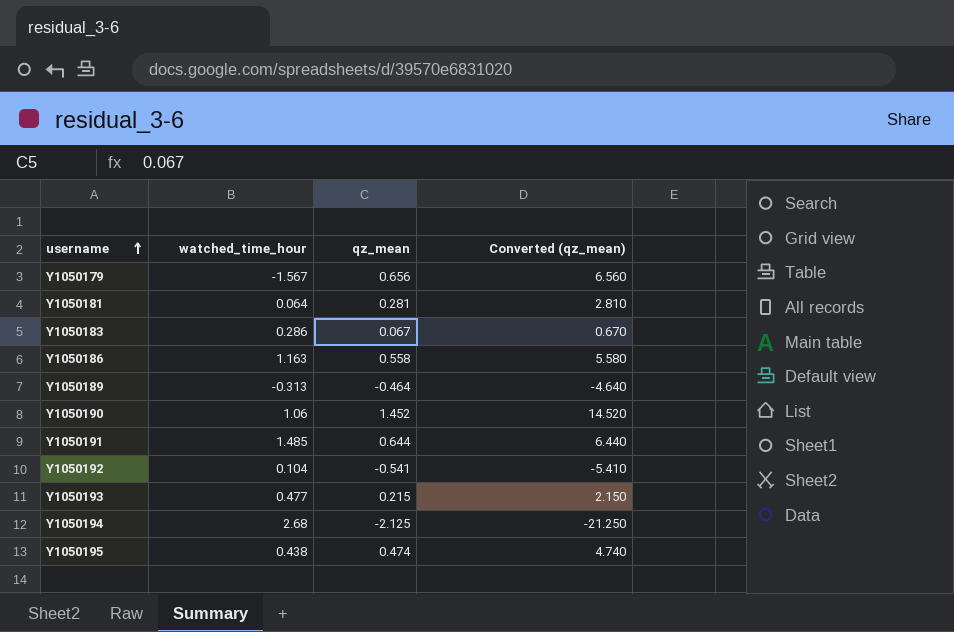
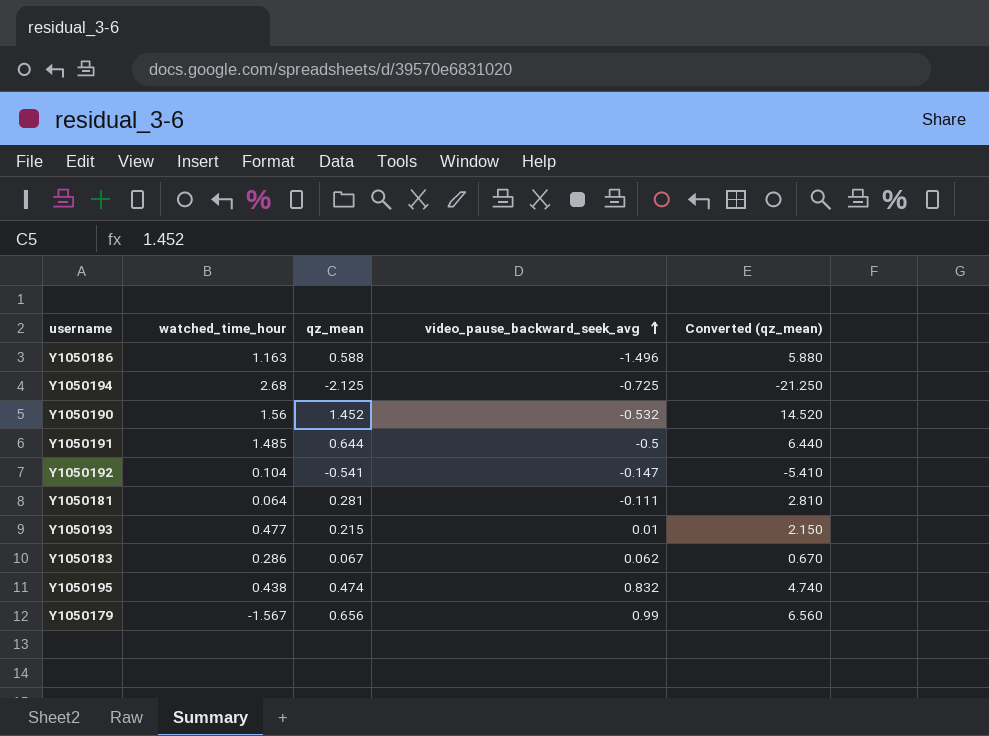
row order: username ascending -> video_pause_backward_seek_avg ascending
column video_pause_backward_seek_avg | position: none -> 4
row Y1050189: -0.313 | -0.464 | -4.640 -> none
Y1050186 | qz_mean: 0.558 -> 0.588
Y1050186 | Converted (qz_mean): 5.580 -> 5.880
Y1050190 | watched_time_hour: 1.06 -> 1.56

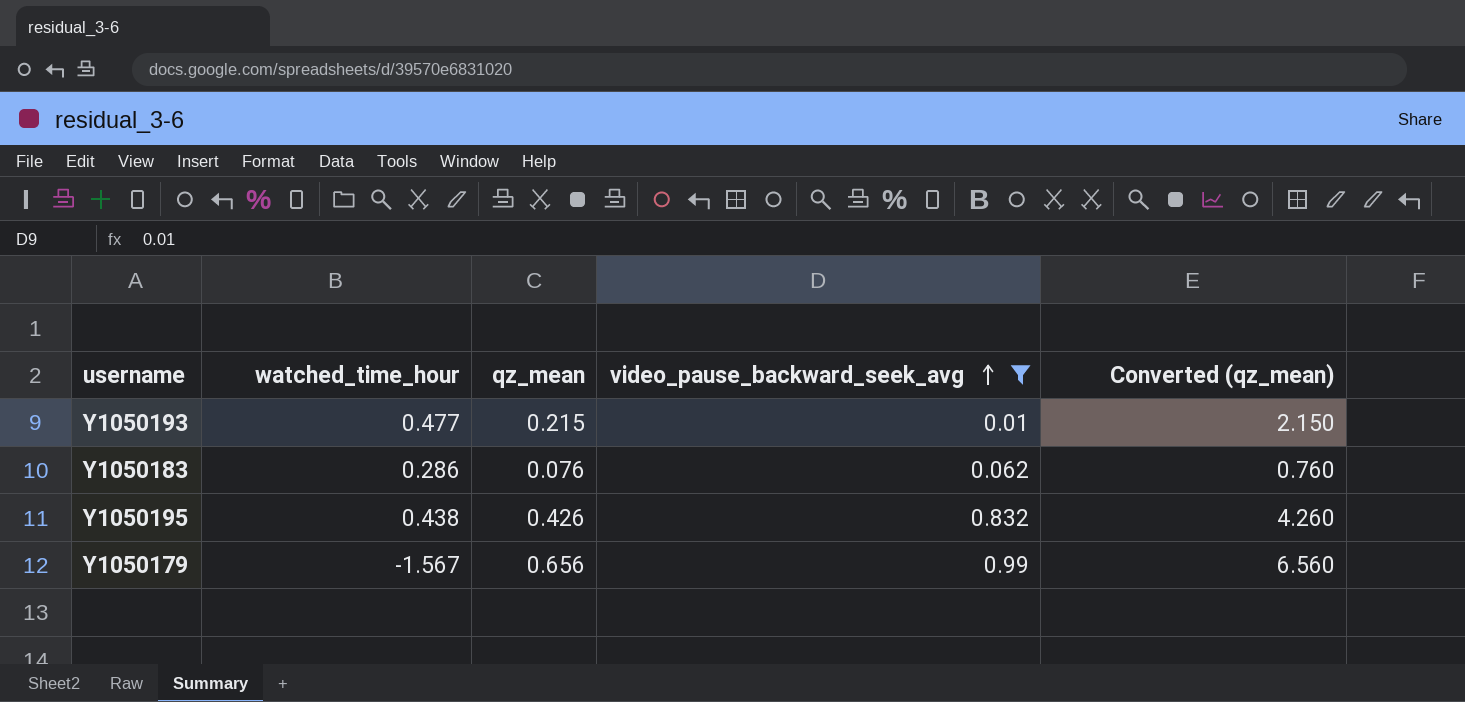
filter: none -> video_pause_backward_seek_avg >= 0.01
Y1050183 | qz_mean: 0.067 -> 0.076
Y1050183 | Converted (qz_mean): 0.670 -> 0.760
Y1050195 | qz_mean: 0.474 -> 0.426
Y1050195 | Converted (qz_mean): 4.740 -> 4.260

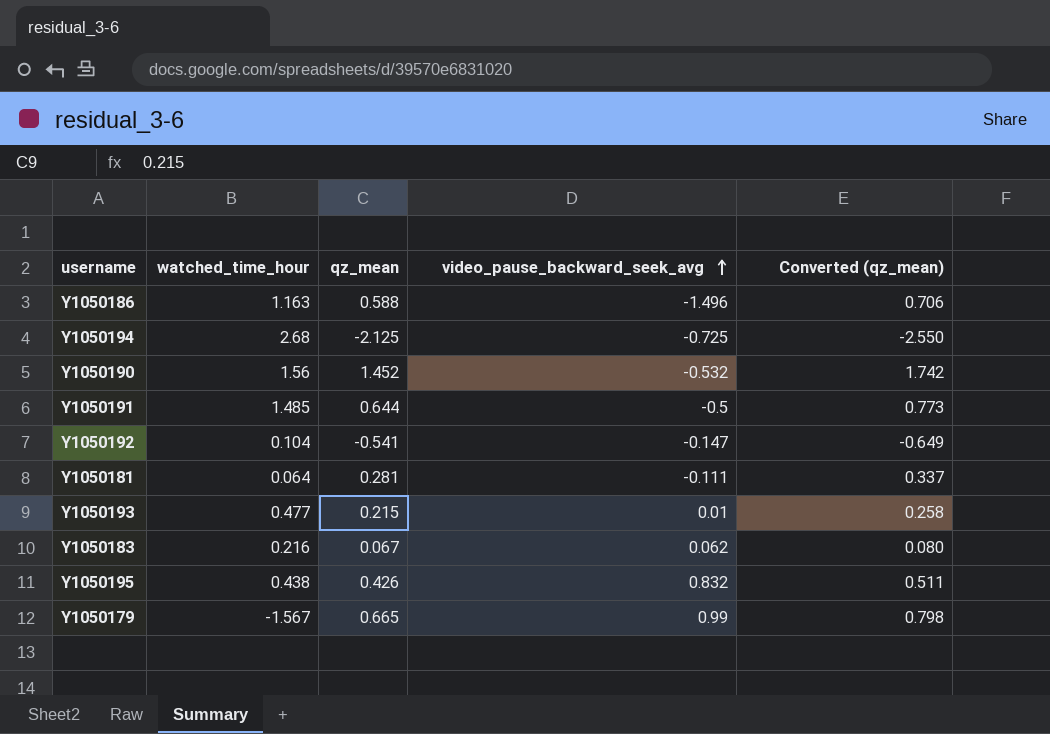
filter: video_pause_backward_seek_avg >= 0.01 -> none
column Converted (qz_mean) | formula: [qz_mean] * 10 -> [qz_mean] * 1.2
Y1050183 | watched_time_hour: 0.286 -> 0.216
Y1050183 | qz_mean: 0.076 -> 0.067
Y1050179 | qz_mean: 0.656 -> 0.665

